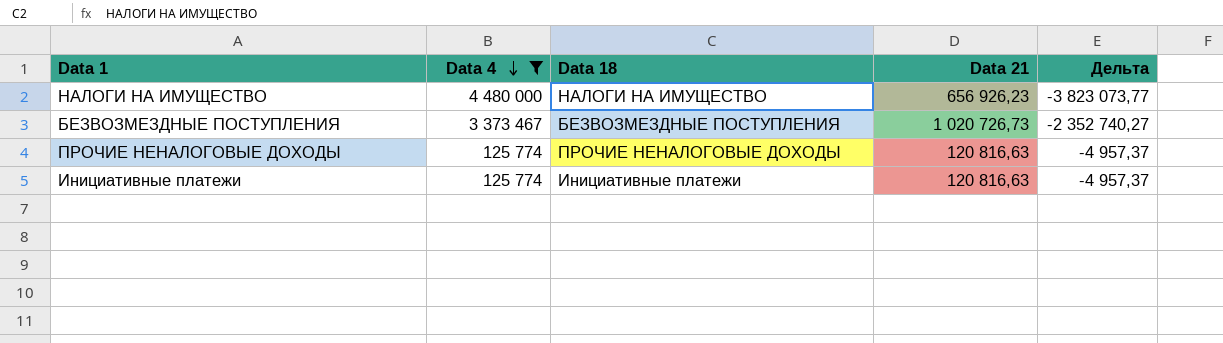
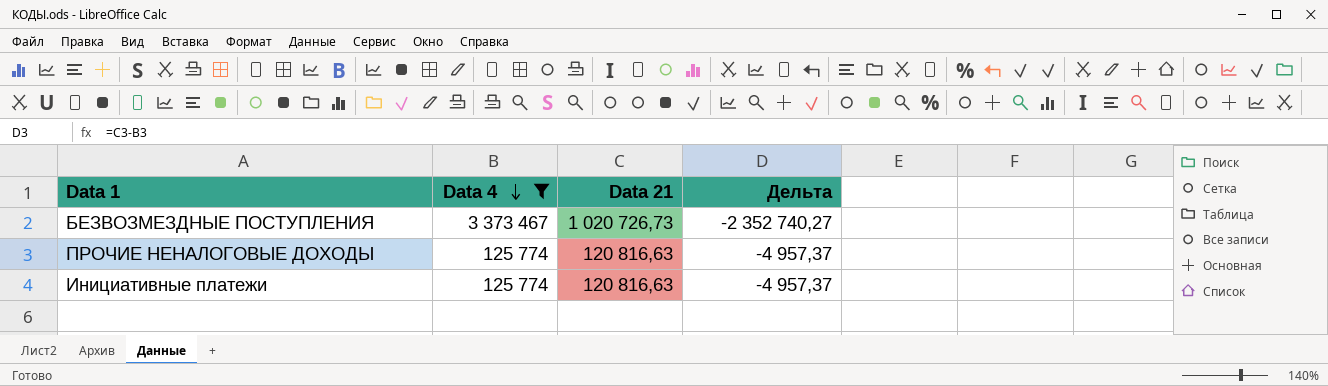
column Data 18 | position: 3 -> none
row НАЛОГИ НА ИМУЩЕСТВО: 4 480 000 | НАЛОГИ НА ИМУЩЕСТВО | 656 926,23 | -3 823 073,77 -> none

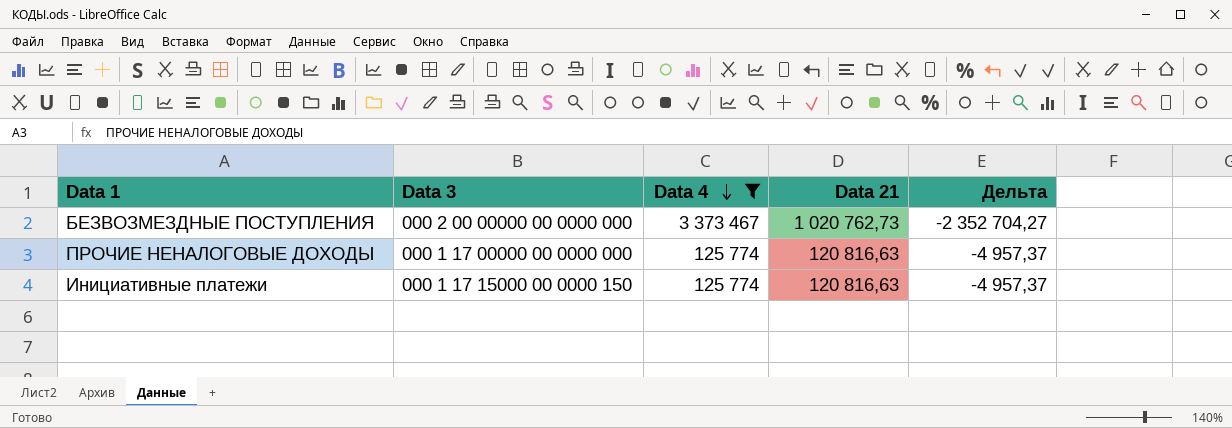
column Data 3 | position: none -> 2
БЕЗВОЗМЕЗДНЫЕ ПОСТУПЛЕНИЯ | Data 21: 1 020 726,73 -> 1 020 762,73
БЕЗВОЗМЕЗДНЫЕ ПОСТУПЛЕНИЯ | Дельта: -2 352 740,27 -> -2 352 704,27

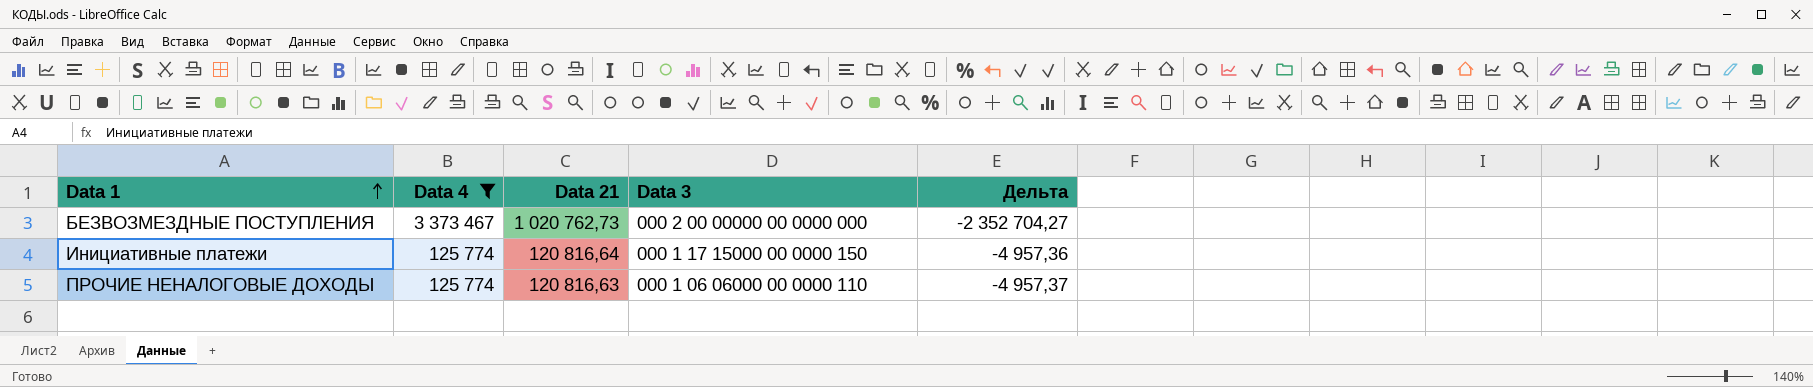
row order: Data 4 descending -> Data 1 ascending
column Data 3 | position: 2 -> 4
Инициативные платежи | Data 21: 120 816,63 -> 120 816,64
Инициативные платежи | Дельта: -4 957,37 -> -4 957,36
ПРОЧИЕ НЕНАЛОГОВЫЕ ДОХОДЫ | Data 3: 000 1 17 00000 00 0000 000 -> 000 1 06 06000 00 0000 110

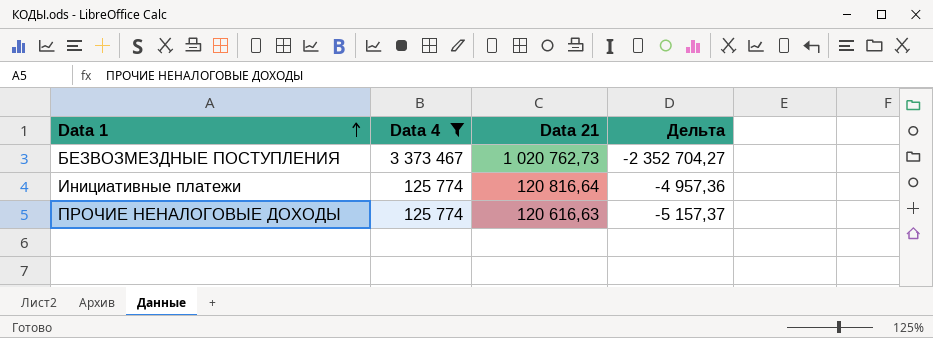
column Data 3 | position: 4 -> none
ПРОЧИЕ НЕНАЛОГОВЫЕ ДОХОДЫ | Data 21: 120 816,63 -> 120 616,63
ПРОЧИЕ НЕНАЛОГОВЫЕ ДОХОДЫ | Дельта: -4 957,37 -> -5 157,37

